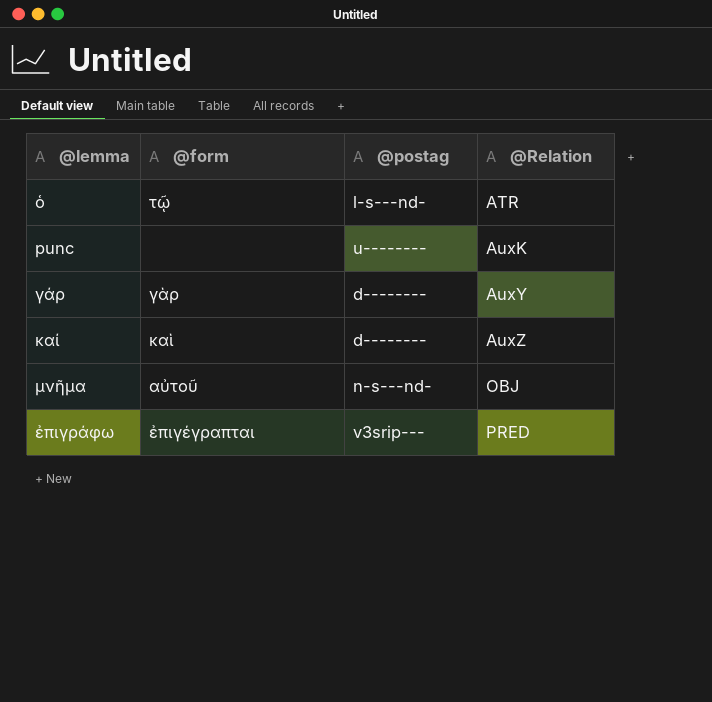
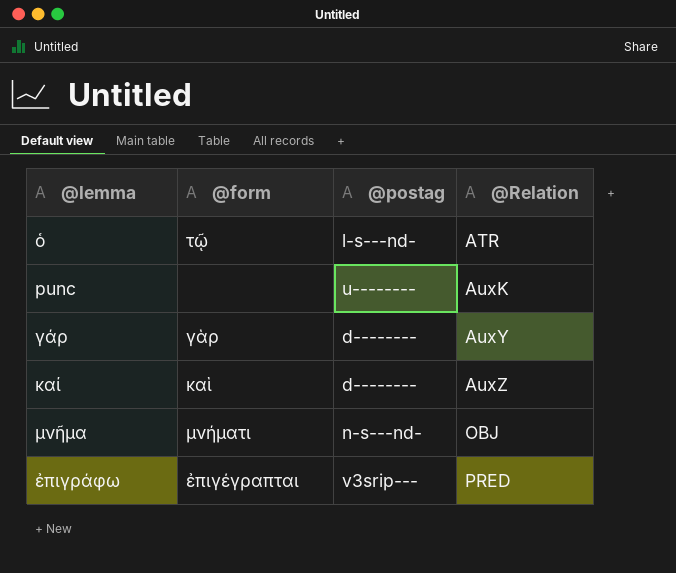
μνῆμα | @form: αὐτοῦ -> μνήματι

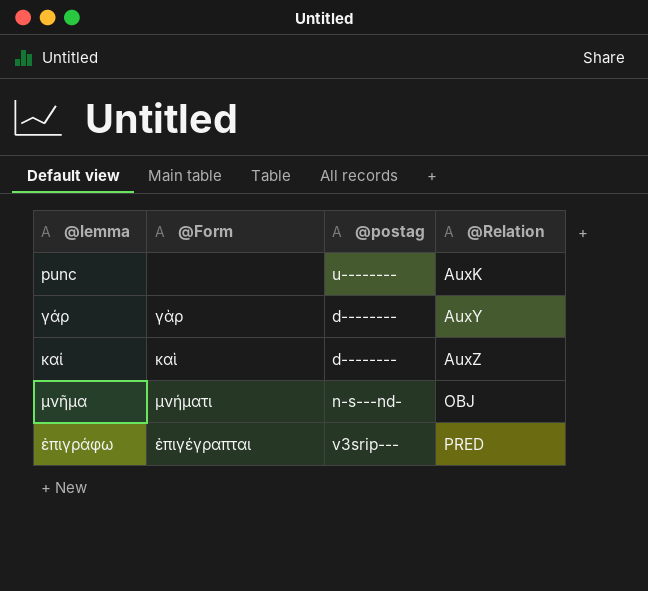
column name: @form -> @Form
row ὁ: τῷ | l-s---nd- | ATR -> none

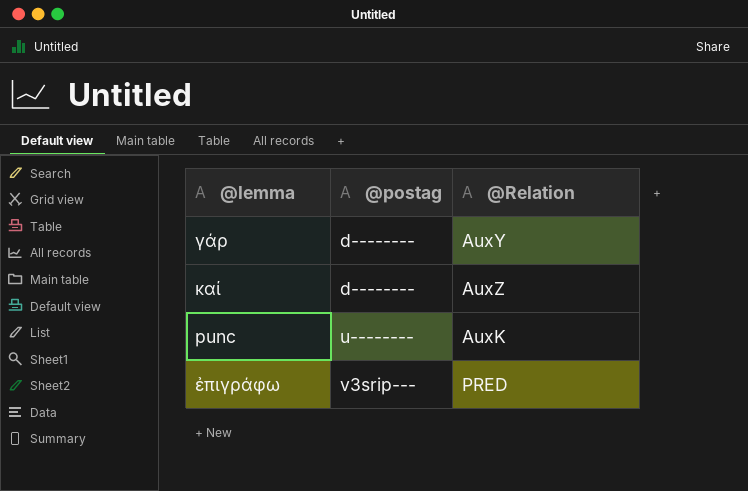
row order: @Relation ascending -> @postag ascending
column @Form | position: 2 -> none
row μνῆμα: μνήματι | n-s---nd- | OBJ -> none

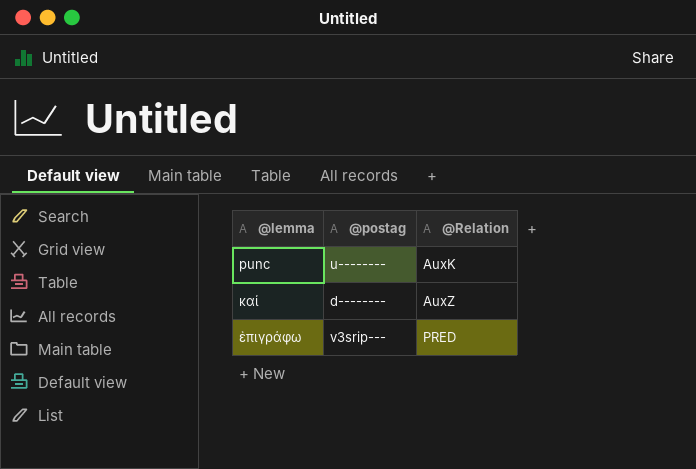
row order: @postag ascending -> @Relation ascending
row γάρ: d-------- | AuxY -> none

